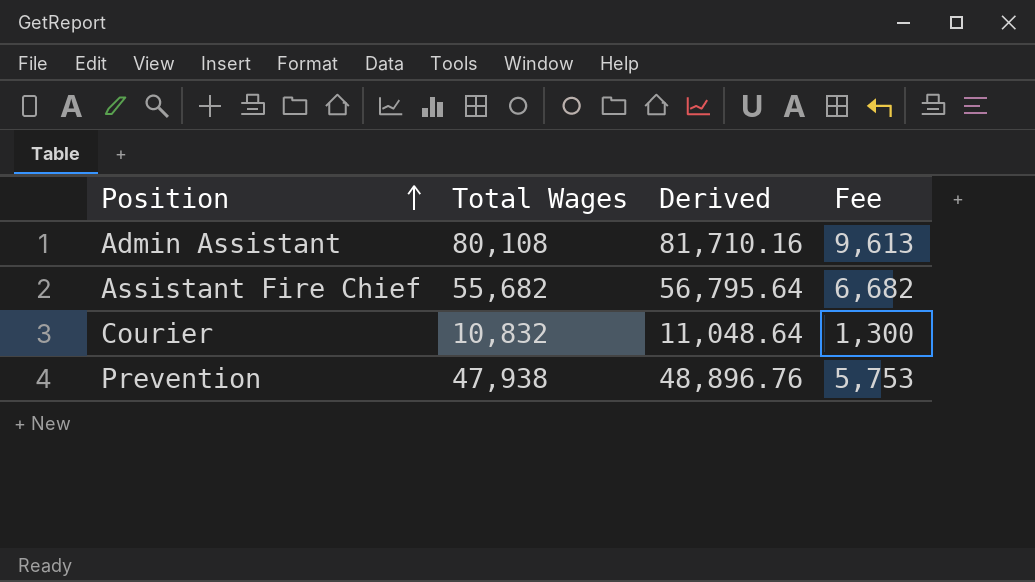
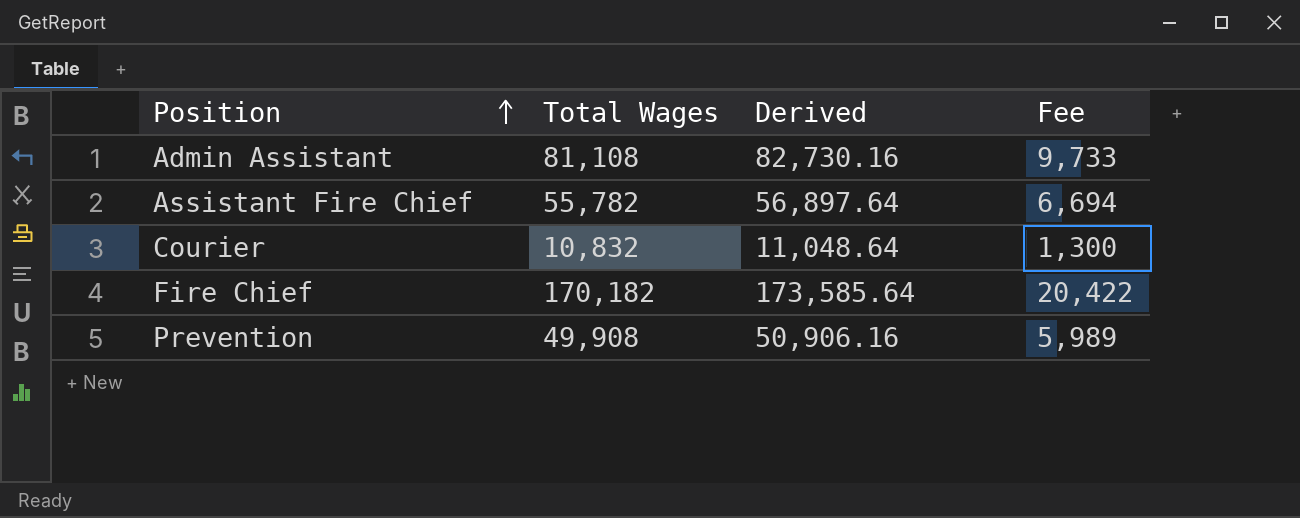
Admin Assistant | Total Wages: 80,108 -> 81,108
Admin Assistant | Derived: 81,710.16 -> 82,730.16
Admin Assistant | Fee: 9,613 -> 9,733
Assistant Fire Chief | Total Wages: 55,682 -> 55,782
Assistant Fire Chief | Derived: 56,795.64 -> 56,897.64
Assistant Fire Chief | Fee: 6,682 -> 6,694
row Fire Chief: none -> 170,182 | 173,585.64 | 20,422
Prevention | Total Wages: 47,938 -> 49,908
Prevention | Derived: 48,896.76 -> 50,906.16
Prevention | Fee: 5,753 -> 5,989

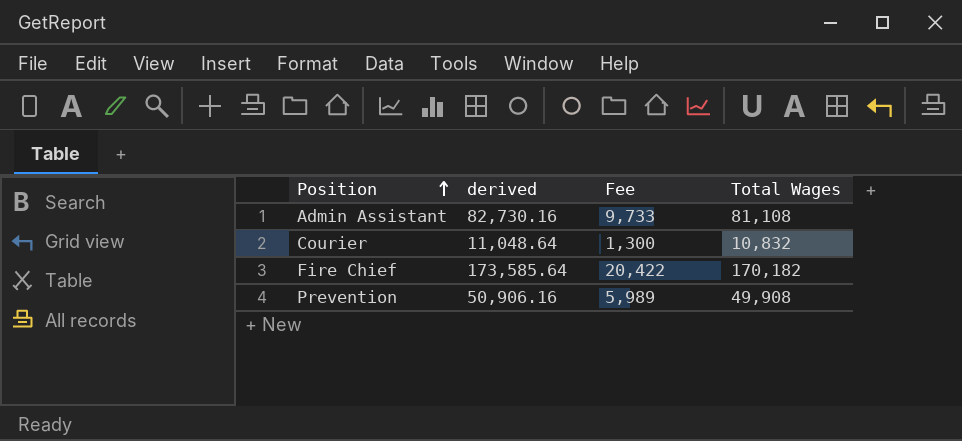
column name: Derived -> derived
column Total Wages | position: 2 -> 4
row Assistant Fire Chief: 55,782 | 56,897.64 | 6,694 -> none

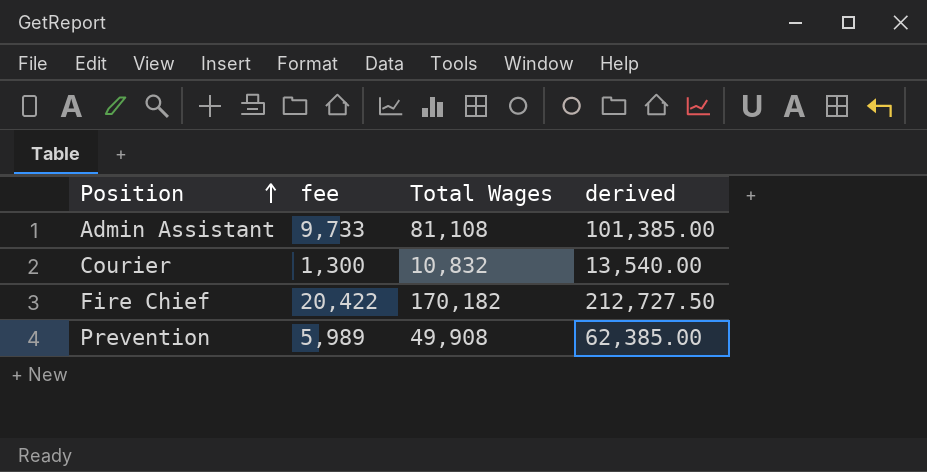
column name: Fee -> fee
column derived | formula: [Total Wages] * 1.02 -> [Total Wages] * 1.25
column derived | position: 2 -> 4

